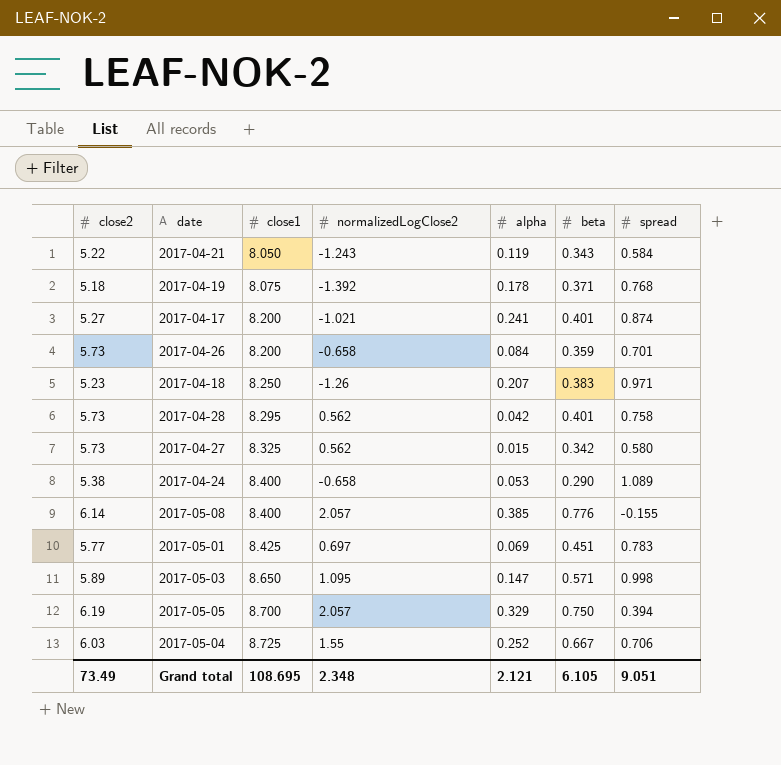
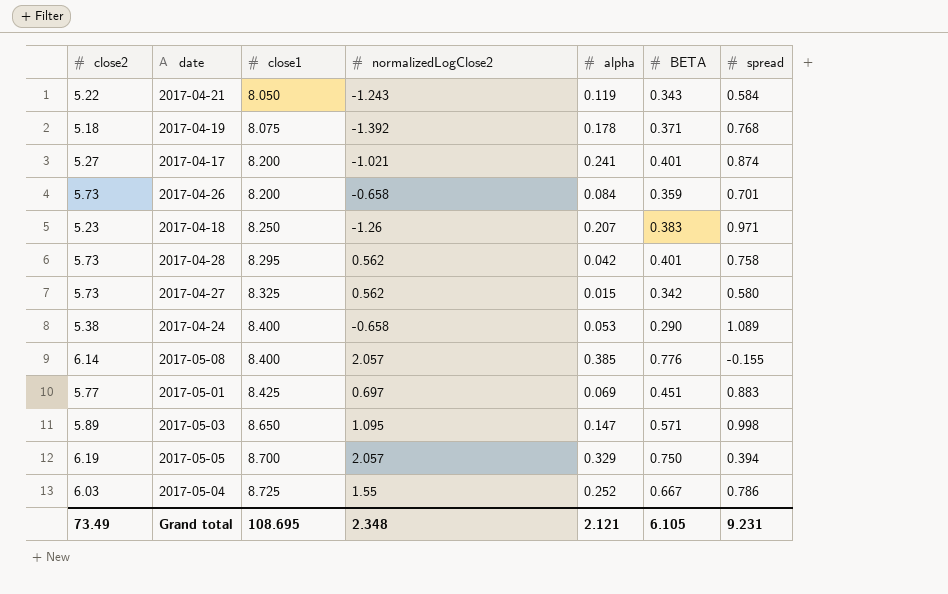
column name: beta -> BETA
2017-05-01 | spread: 0.783 -> 0.883
2017-05-04 | spread: 0.706 -> 0.786
Grand total | spread: 9.051 -> 9.231

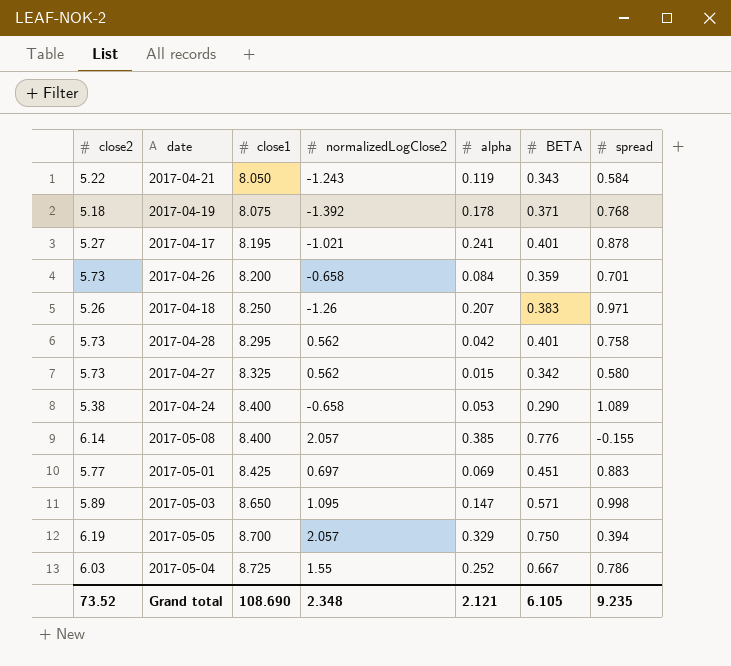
2017-04-17 | close1: 8.200 -> 8.195
2017-04-17 | spread: 0.874 -> 0.878
2017-04-18 | close2: 5.23 -> 5.26
Grand total | close2: 73.49 -> 73.52
Grand total | close1: 108.695 -> 108.690
Grand total | spread: 9.231 -> 9.235

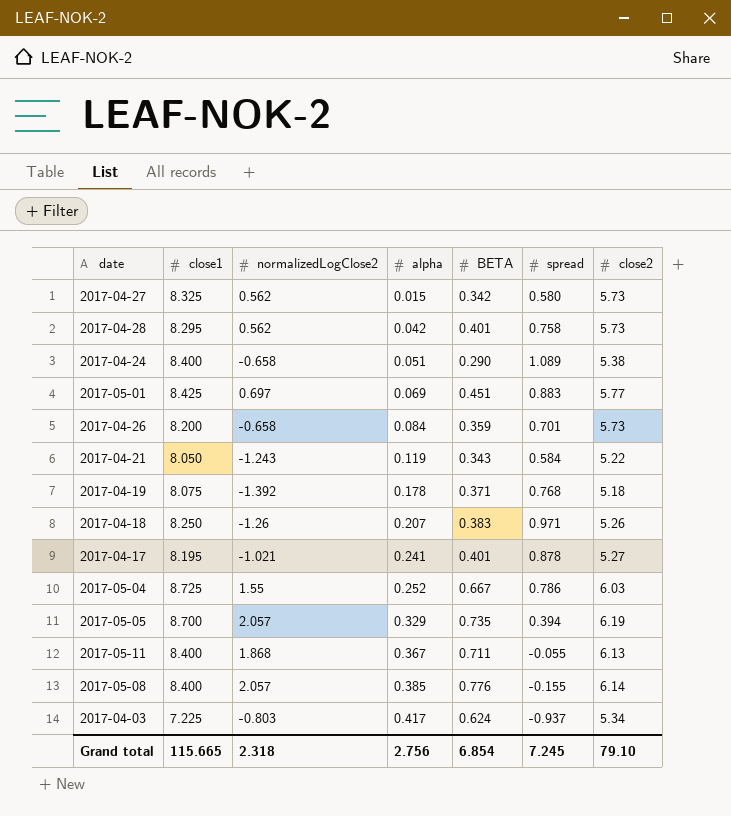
row order: close1 ascending -> alpha ascending
column close2 | position: 1 -> 7
row 2017-05-03: 5.89 | 8.650 | 1.095 | 0.147 | 0.571 | 0.998 -> none
2017-04-24 | alpha: 0.053 -> 0.051
2017-05-05 | BETA: 0.750 -> 0.735
row 2017-05-11: none -> 8.400 | 1.868 | 0.367 | 0.711 | -0.055 | 6.13
row 2017-04-03: none -> 7.225 | -0.803 | 0.417 | 0.624 | -0.937 | 5.34
Grand total | close1: 108.690 -> 115.665
Grand total | normalizedLogClose2: 2.348 -> 2.318
Grand total | alpha: 2.121 -> 2.756
Grand total | BETA: 6.105 -> 6.854
Grand total | spread: 9.235 -> 7.245
Grand total | close2: 73.52 -> 79.10

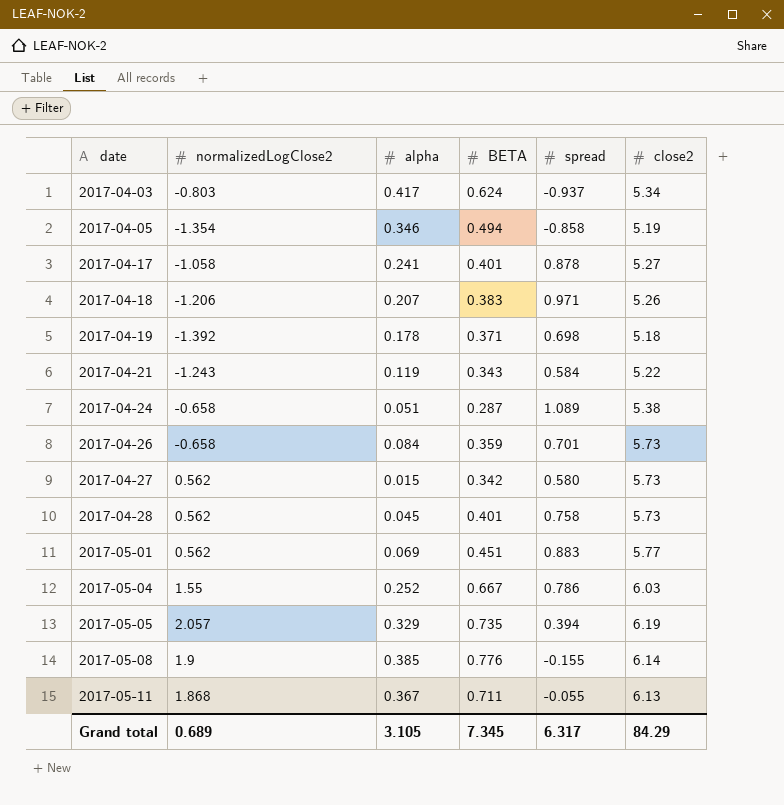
row order: alpha ascending -> date ascending
column close1 | position: 2 -> none
row 2017-04-05: none -> -1.354 | 0.346 | 0.494 | -0.858 | 5.19
2017-04-17 | normalizedLogClose2: -1.021 -> -1.058
2017-04-18 | normalizedLogClose2: -1.26 -> -1.206
2017-04-19 | spread: 0.768 -> 0.698
2017-04-24 | BETA: 0.290 -> 0.287
2017-04-28 | alpha: 0.042 -> 0.045
2017-05-01 | normalizedLogClose2: 0.697 -> 0.562
2017-05-08 | normalizedLogClose2: 2.057 -> 1.9
Grand total | normalizedLogClose2: 2.318 -> 0.689
Grand total | alpha: 2.756 -> 3.105
Grand total | BETA: 6.854 -> 7.345
Grand total | spread: 7.245 -> 6.317
Grand total | close2: 79.10 -> 84.29

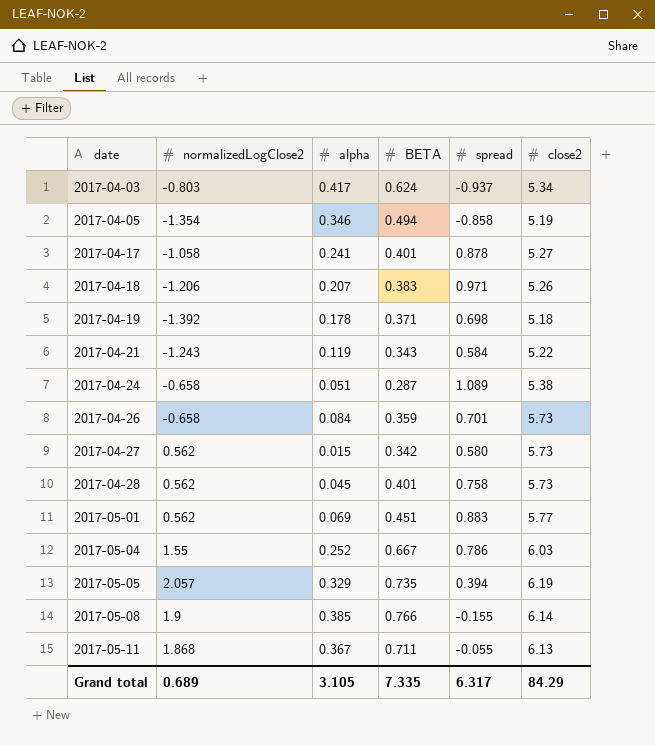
2017-05-08 | BETA: 0.776 -> 0.766
Grand total | BETA: 7.345 -> 7.335

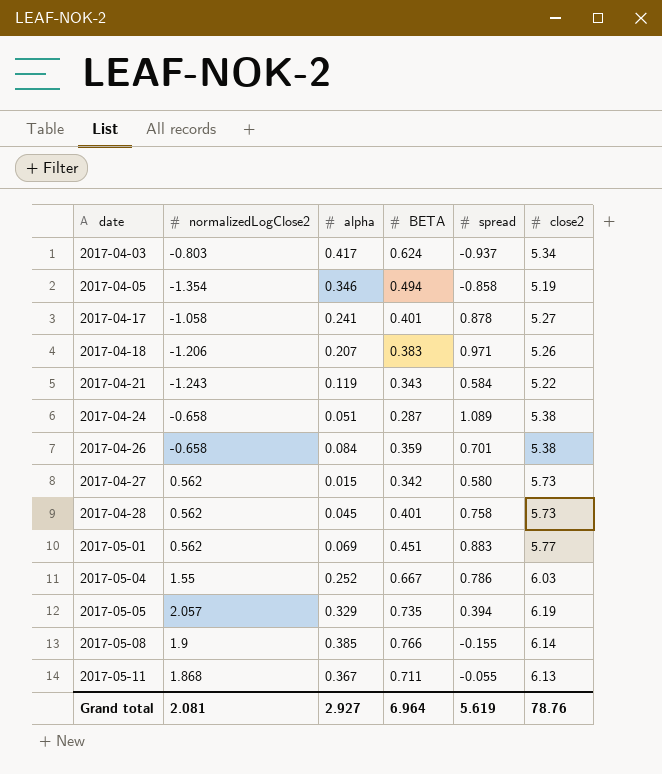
row 2017-04-19: -1.392 | 0.178 | 0.371 | 0.698 | 5.18 -> none
2017-04-26 | close2: 5.73 -> 5.38
Grand total | normalizedLogClose2: 0.689 -> 2.081
Grand total | alpha: 3.105 -> 2.927
Grand total | BETA: 7.335 -> 6.964
Grand total | spread: 6.317 -> 5.619
Grand total | close2: 84.29 -> 78.76

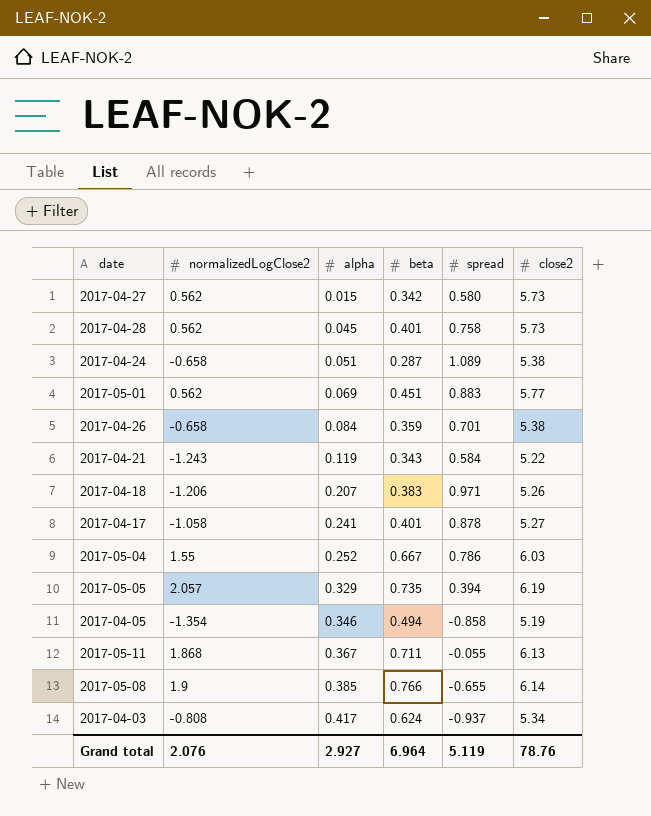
row order: date ascending -> alpha ascending
column name: BETA -> beta
2017-05-08 | spread: -0.155 -> -0.655
2017-04-03 | normalizedLogClose2: -0.803 -> -0.808
Grand total | normalizedLogClose2: 2.081 -> 2.076
Grand total | spread: 5.619 -> 5.119

